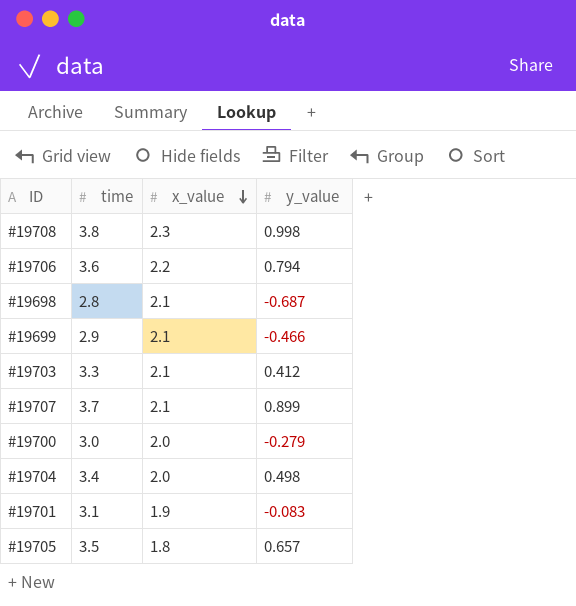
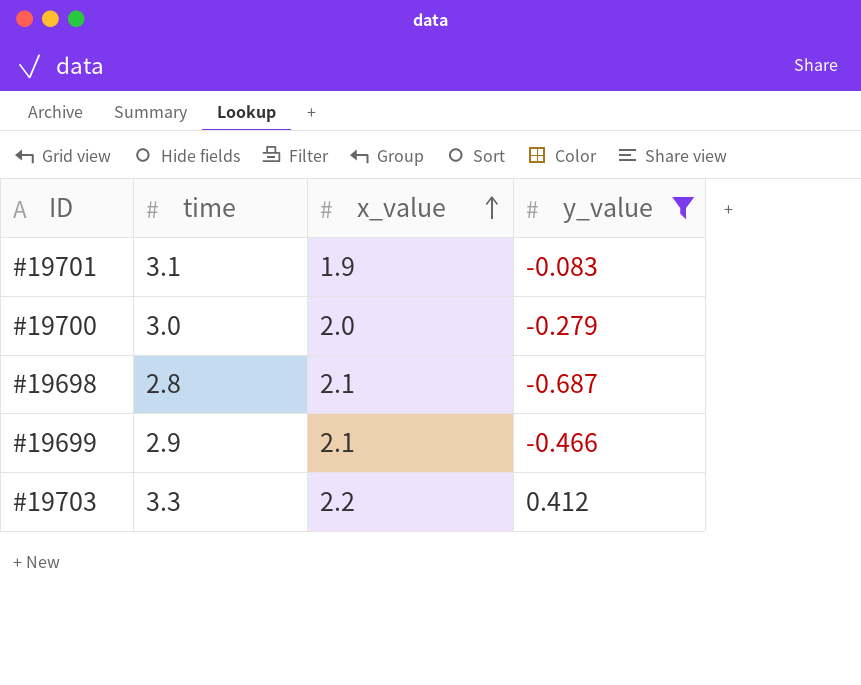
filter: none -> y_value <= 0.412
row order: x_value descending -> x_value ascending
#19703 | x_value: 2.1 -> 2.2

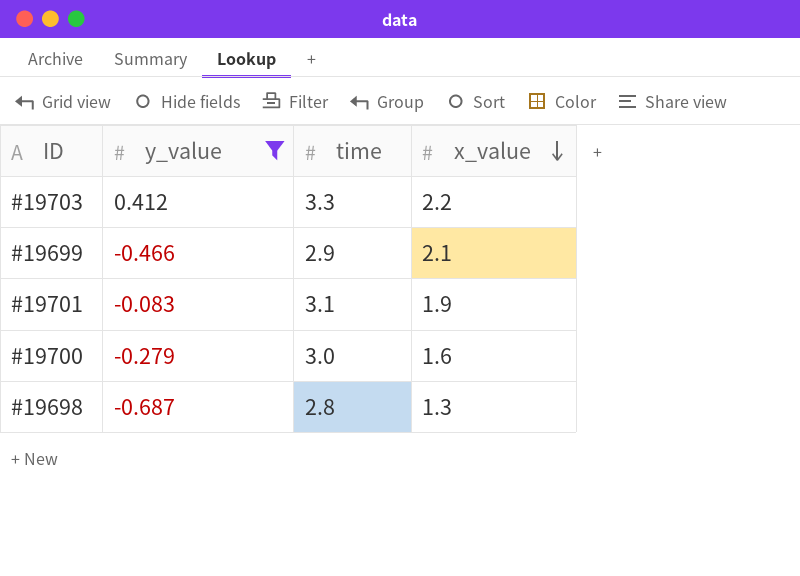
row order: x_value ascending -> x_value descending
column y_value | position: 4 -> 2
#19700 | x_value: 2.0 -> 1.6
#19698 | x_value: 2.1 -> 1.3

